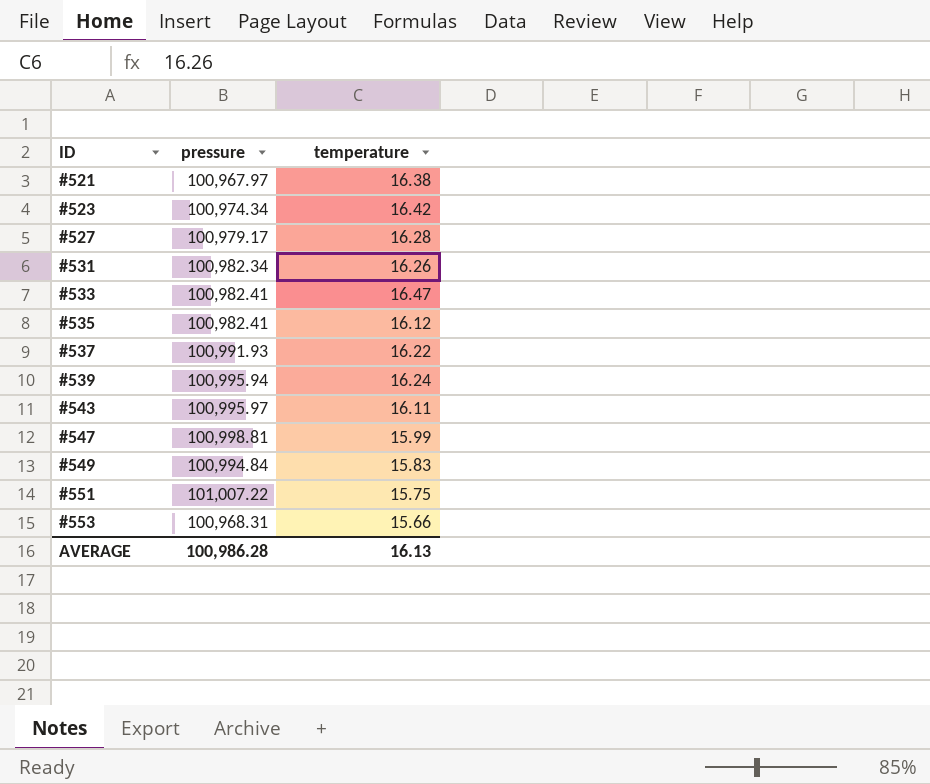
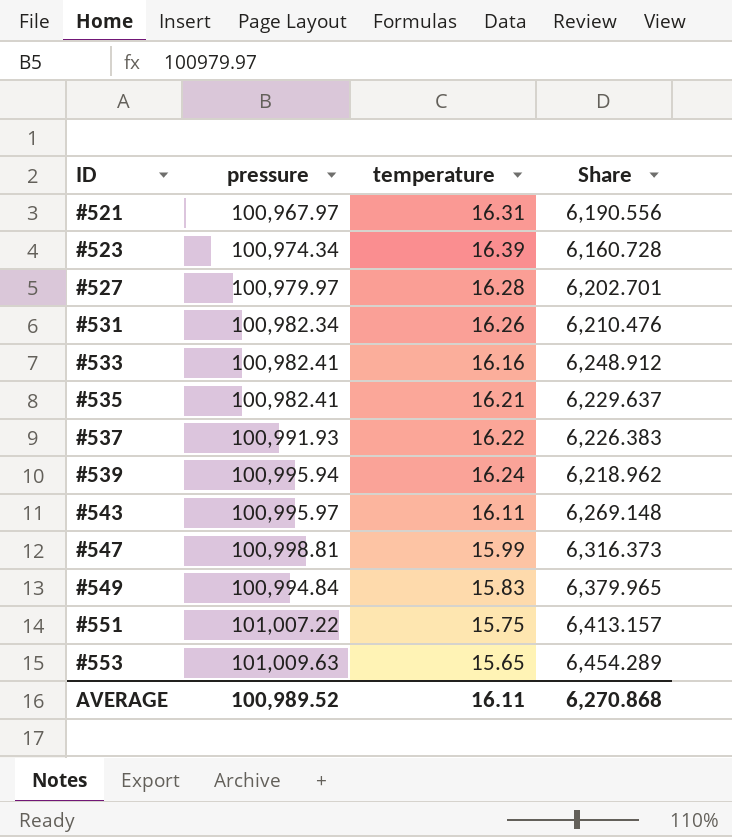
column Share | formula: none -> [pressure] / [temperature]
#521 | temperature: 16.38 -> 16.31
#523 | temperature: 16.42 -> 16.39
#527 | pressure: 100,979.17 -> 100,979.97
#533 | temperature: 16.47 -> 16.16
#535 | temperature: 16.12 -> 16.21
#553 | pressure: 100,968.31 -> 101,009.63
#553 | temperature: 15.66 -> 15.65
AVERAGE | pressure: 100,986.28 -> 100,989.52
AVERAGE | temperature: 16.13 -> 16.11

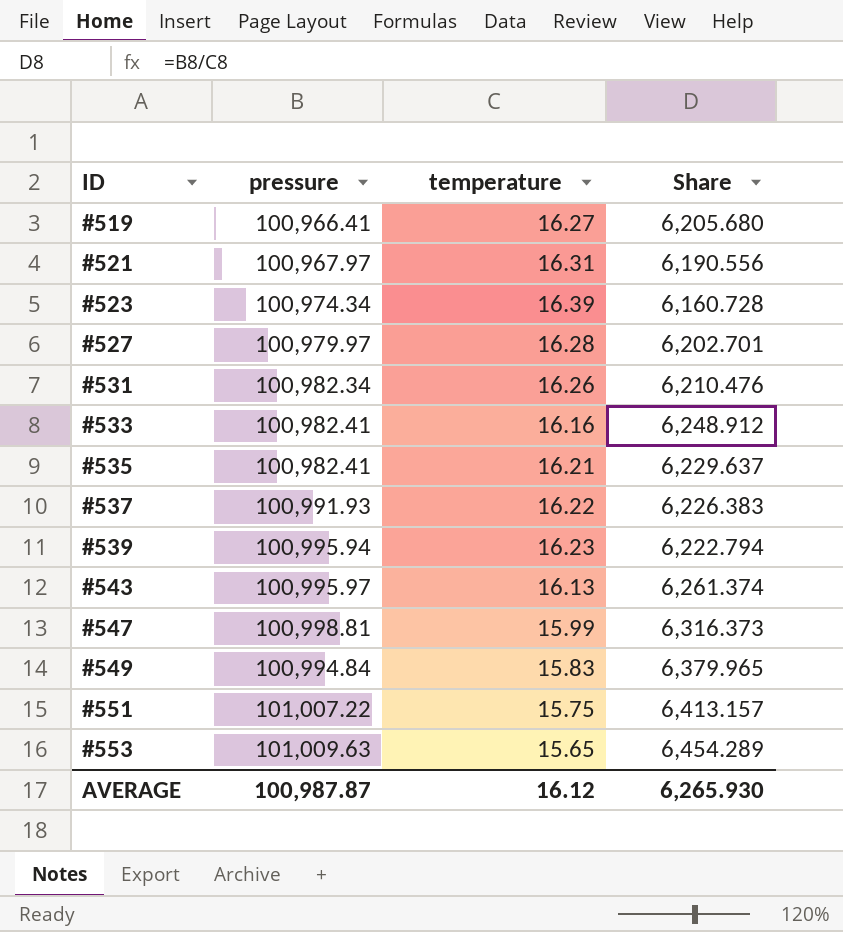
row #519: none -> 100,966.41 | 16.27 | 6,205.680
#539 | temperature: 16.24 -> 16.23
#539 | Share: 6,218.962 -> 6,222.794
#543 | temperature: 16.11 -> 16.13
#543 | Share: 6,269.148 -> 6,261.374
AVERAGE | pressure: 100,989.52 -> 100,987.87
AVERAGE | temperature: 16.11 -> 16.12
AVERAGE | Share: 6,270.868 -> 6,265.930

